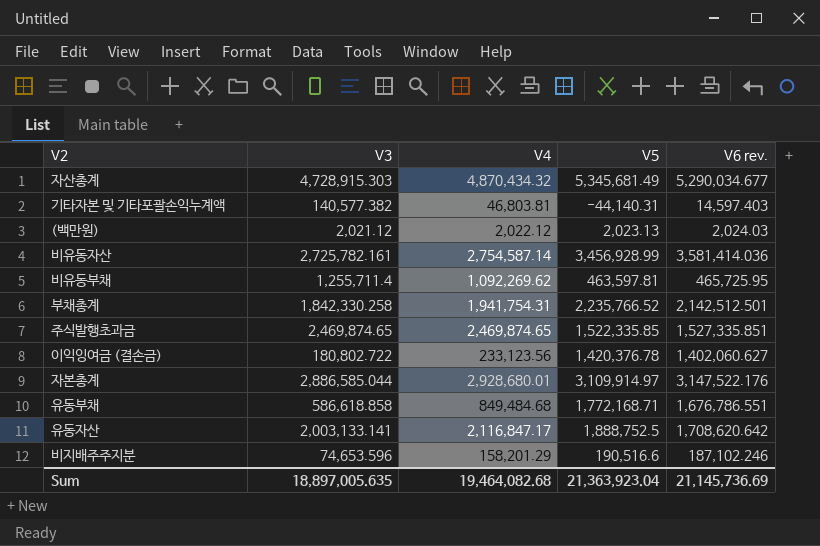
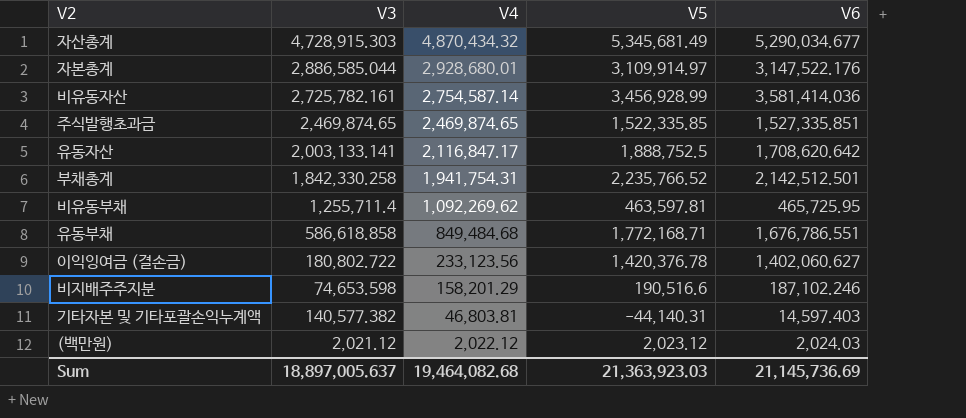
row order: none -> V4 descending
column name: V6 rev. -> V6
비지배주주지분 | V3: 74,653.596 -> 74,653.598
(백만원) | V5: 2,023.13 -> 2,023.12
Sum | V3: 18,897,005.635 -> 18,897,005.637
Sum | V5: 21,363,923.04 -> 21,363,923.03

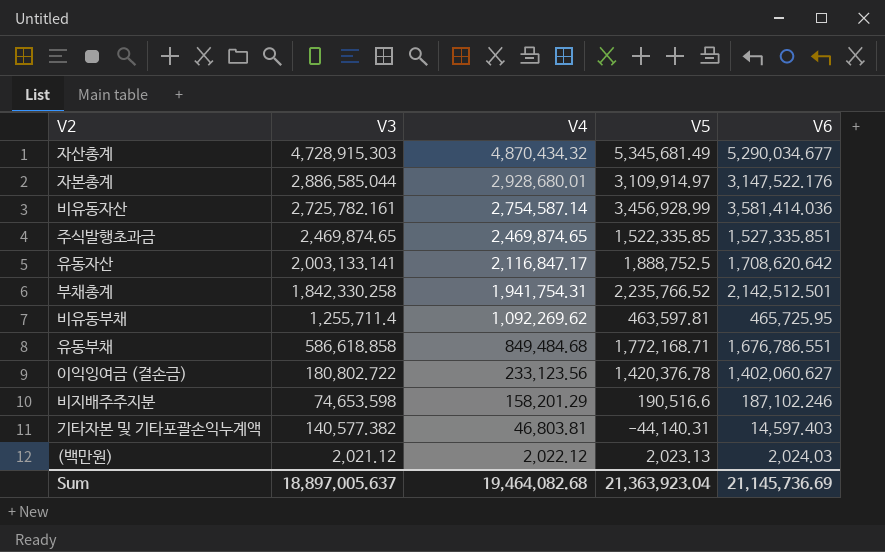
(백만원) | V5: 2,023.12 -> 2,023.13
Sum | V5: 21,363,923.03 -> 21,363,923.04

